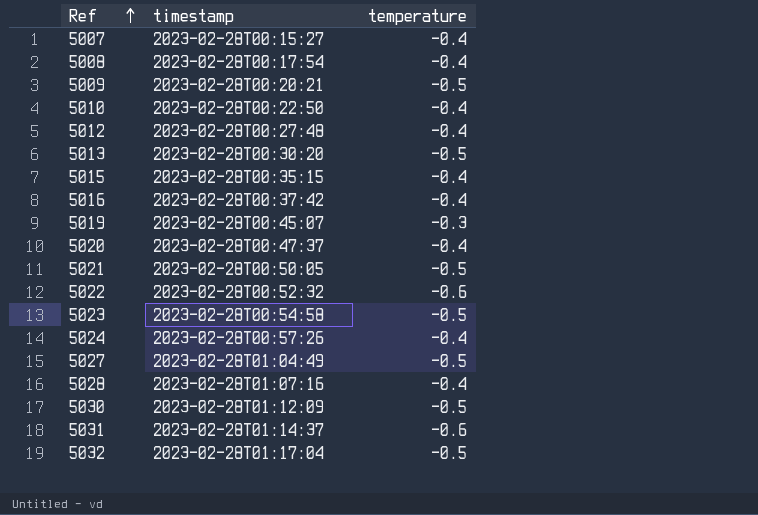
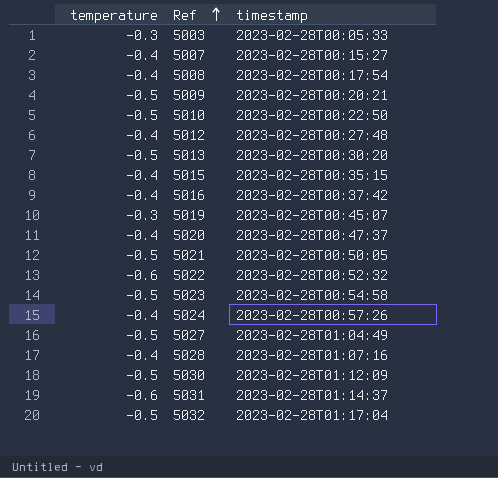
column temperature | position: 3 -> 1
row 5003: none -> -0.3 | 2023-02-28T00:05:33
5010 | temperature: -0.4 -> -0.5

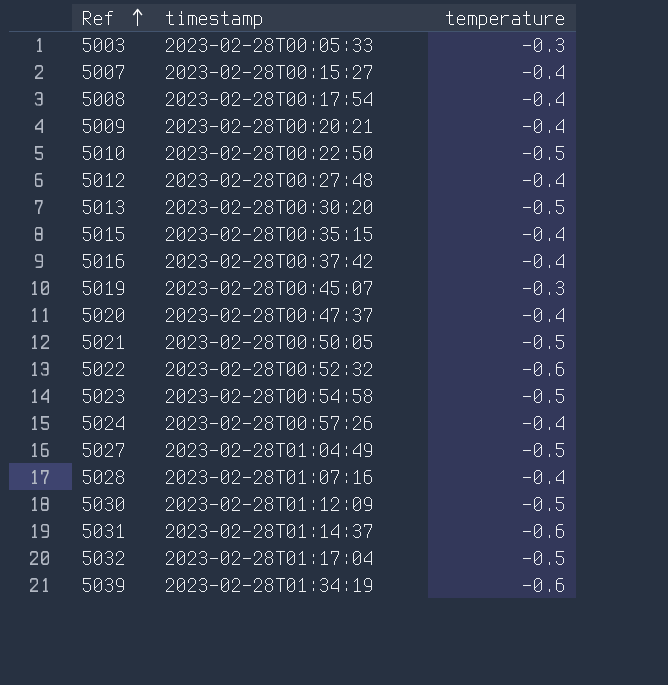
column temperature | position: 1 -> 3
5009 | temperature: -0.5 -> -0.4
row 5039: none -> 2023-02-28T01:34:19 | -0.6

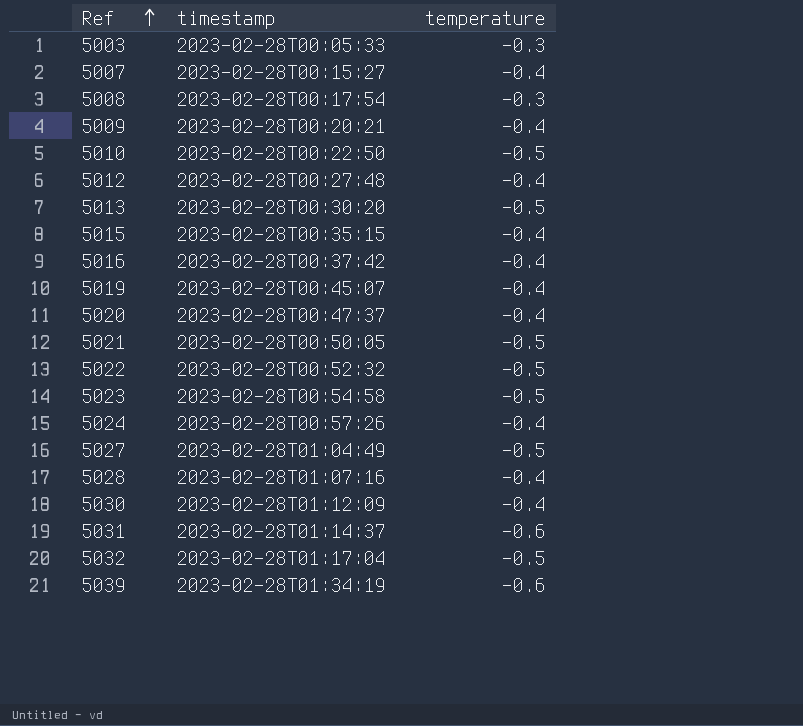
5008 | temperature: -0.4 -> -0.3
5019 | temperature: -0.3 -> -0.4
5022 | temperature: -0.6 -> -0.5
5030 | temperature: -0.5 -> -0.4

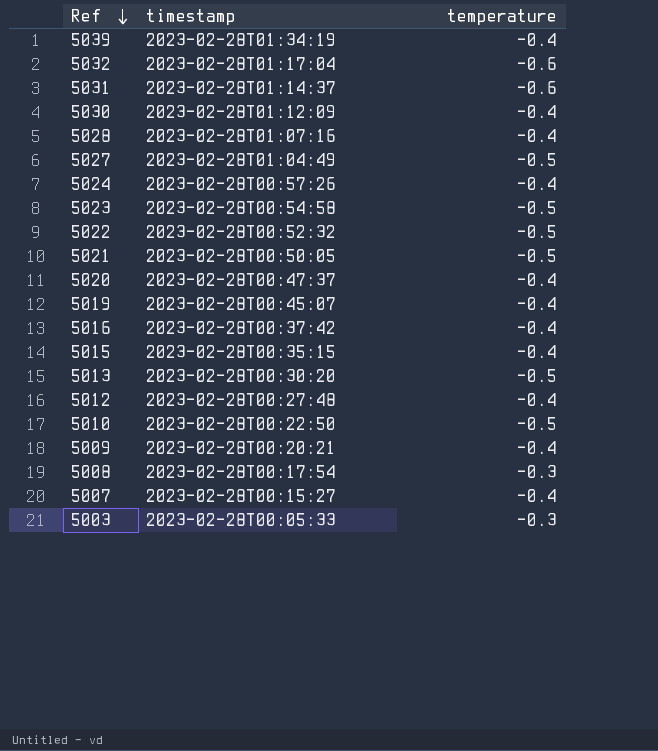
row order: Ref ascending -> Ref descending
5039 | temperature: -0.6 -> -0.4
5032 | temperature: -0.5 -> -0.6

